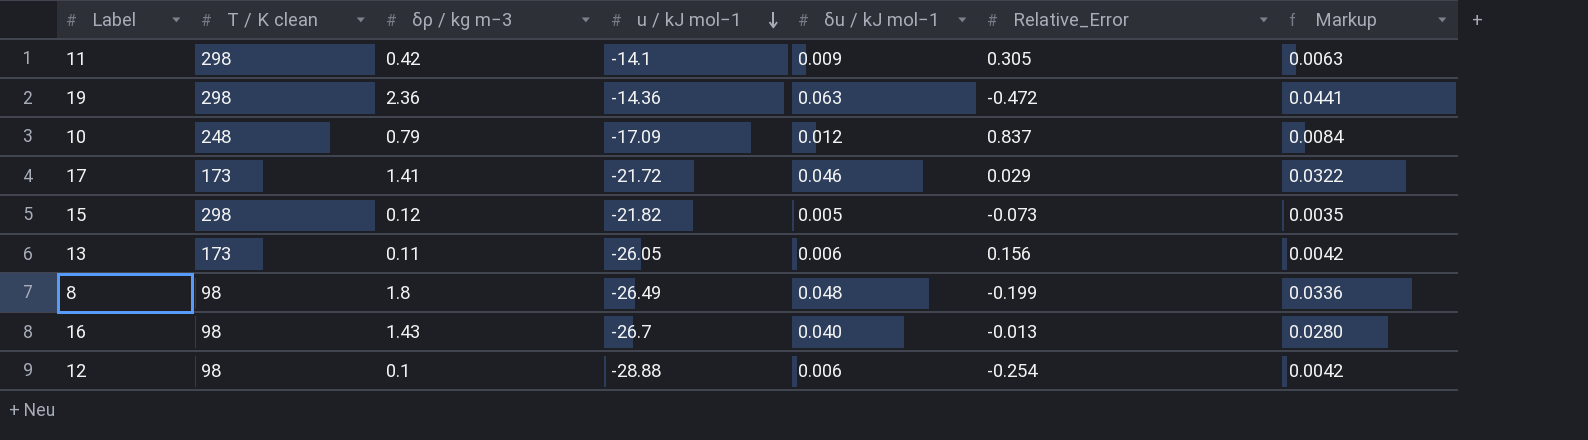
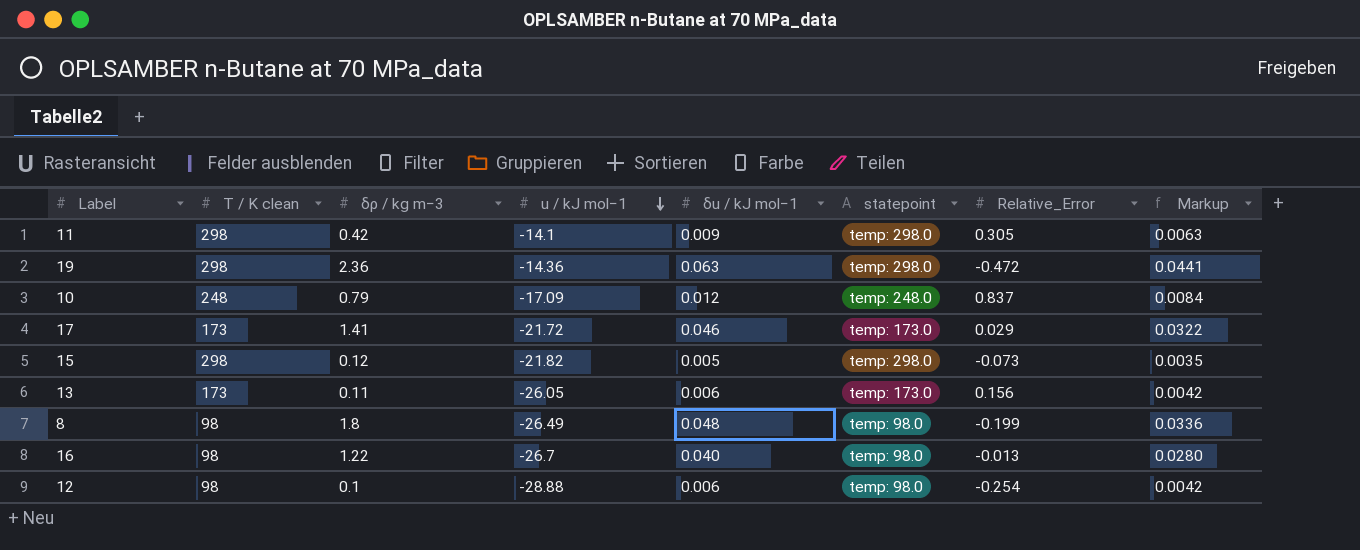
column statepoint | position: none -> 6
16 | δρ / kg m−3: 1.43 -> 1.22

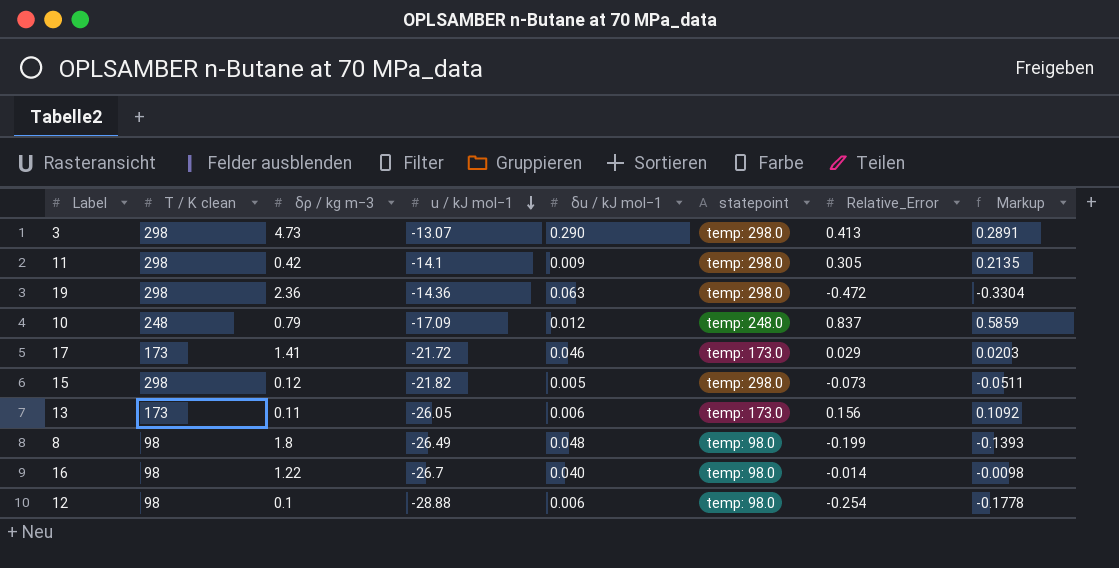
column Markup | formula: [δu / kJ mol−1] * 0.7 -> [Relative_Error] * 0.7
row 3: none -> 298 | 4.73 | -13.07 | 0.290 | temp: 298.0 | 0.413 | 0.2891
16 | Relative_Error: -0.013 -> -0.014

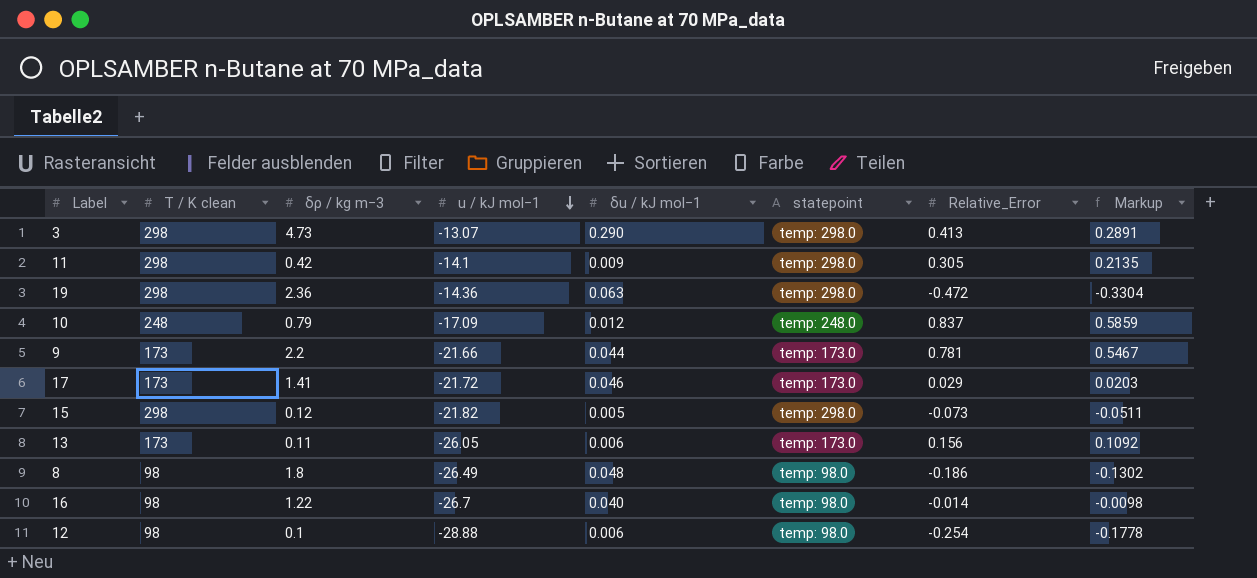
row 9: none -> 173 | 2.2 | -21.66 | 0.044 | temp: 173.0 | 0.781 | 0.5467
8 | Relative_Error: -0.199 -> -0.186
8 | Markup: -0.1393 -> -0.1302

